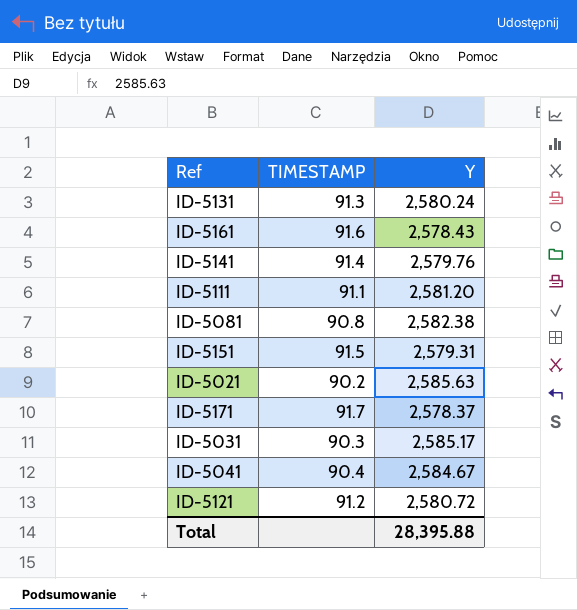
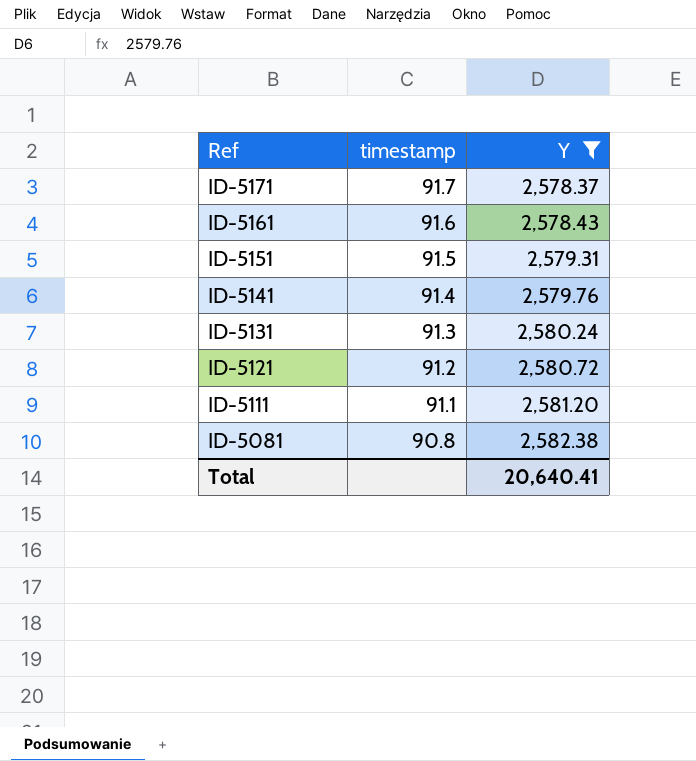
filter: none -> Y <= 2,582.38
row order: none -> Ref descending
column name: TIMESTAMP -> timestamp
Total | Y: 28,395.88 -> 20,640.41

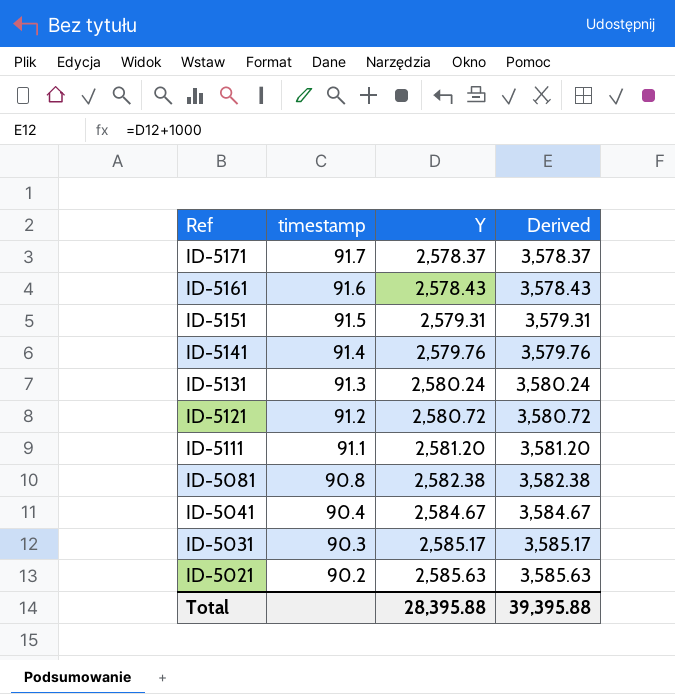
filter: Y <= 2,582.38 -> none
column Derived | formula: none -> [Y] + 1000
Total | Y: 20,640.41 -> 28,395.88

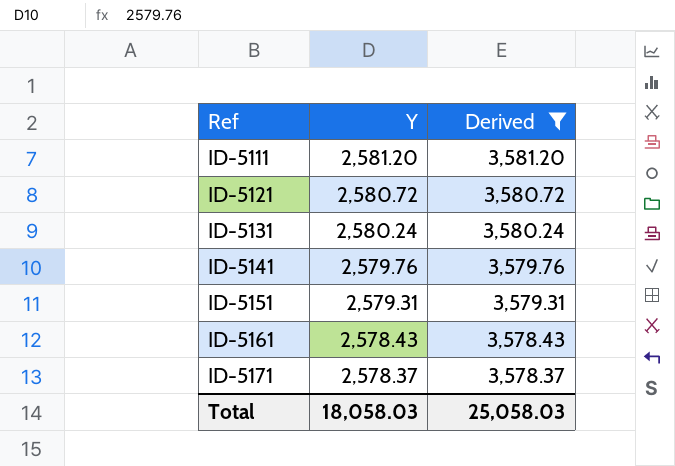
filter: none -> Derived <= 3,581.20
row order: Ref descending -> Ref ascending
column timestamp | position: 2 -> none
Total | Y: 28,395.88 -> 18,058.03
Total | Derived: 39,395.88 -> 25,058.03

